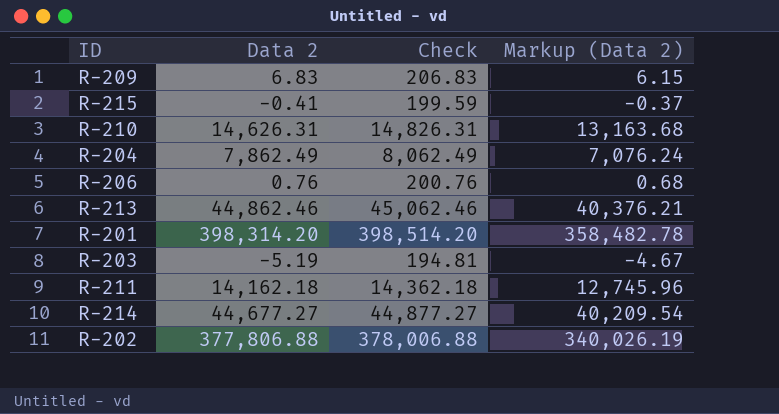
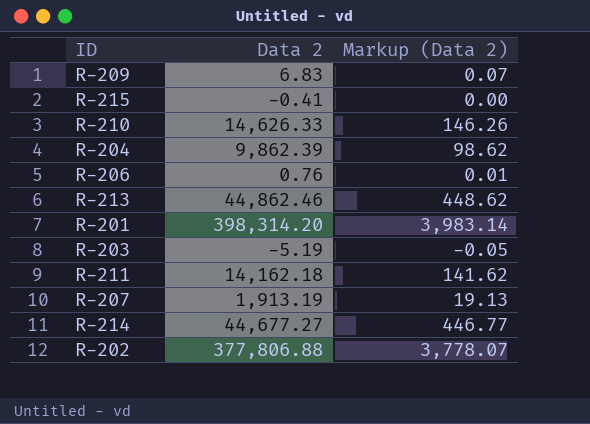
column Check | formula: [Data 2] + 200 -> none
column Markup (Data 2) | formula: [Data 2] * 0.9 -> [Data 2] * 0.01
R-210 | Data 2: 14,626.31 -> 14,626.33
R-204 | Data 2: 7,862.49 -> 9,862.39
row R-207: none -> 1,913.19 | 19.13

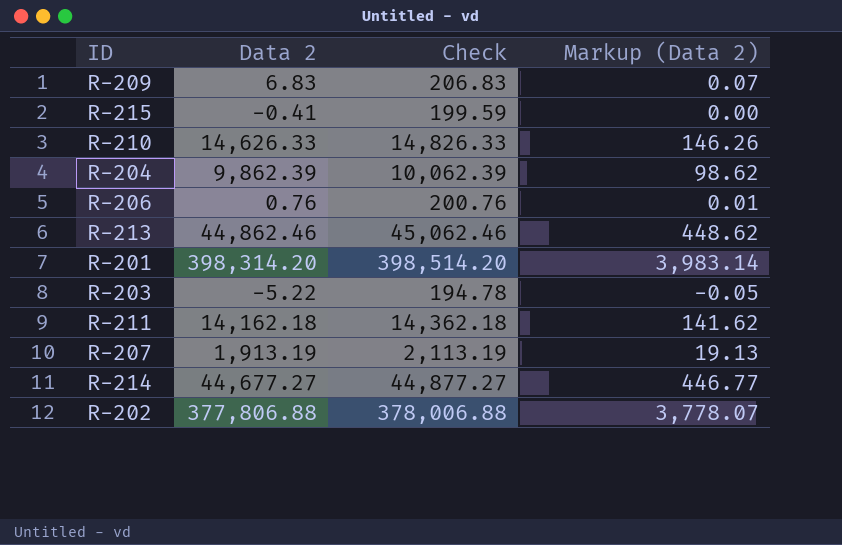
column Check | formula: none -> [Data 2] + 200
R-203 | Data 2: -5.19 -> -5.22

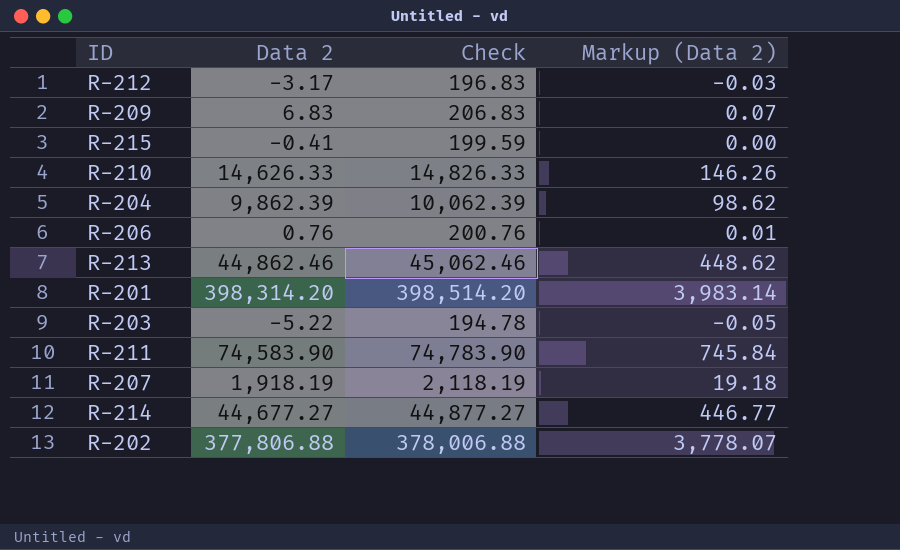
row R-212: none -> -3.17 | 196.83 | -0.03
R-211 | Data 2: 14,162.18 -> 74,583.90
R-211 | Check: 14,362.18 -> 74,783.90
R-211 | Markup (Data 2): 141.62 -> 745.84
R-207 | Data 2: 1,913.19 -> 1,918.19
R-207 | Check: 2,113.19 -> 2,118.19
R-207 | Markup (Data 2): 19.13 -> 19.18

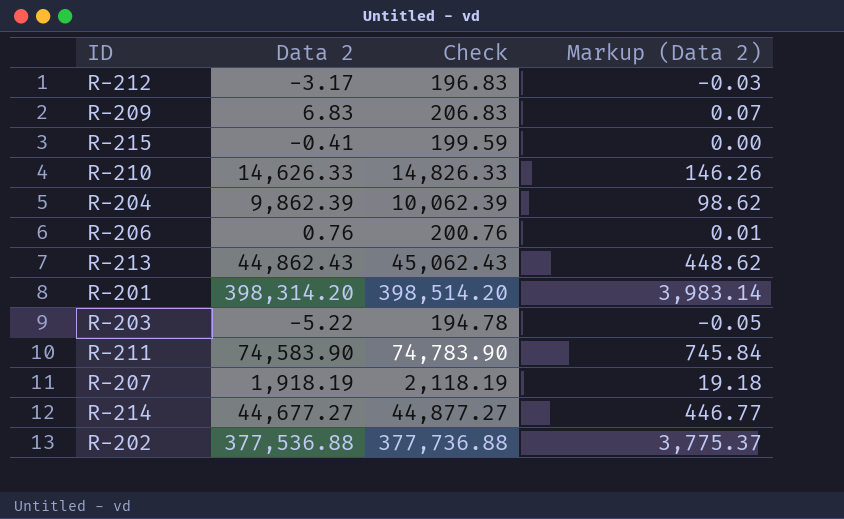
R-213 | Data 2: 44,862.46 -> 44,862.43
R-213 | Check: 45,062.46 -> 45,062.43
R-202 | Data 2: 377,806.88 -> 377,536.88
R-202 | Check: 378,006.88 -> 377,736.88
R-202 | Markup (Data 2): 3,778.07 -> 3,775.37

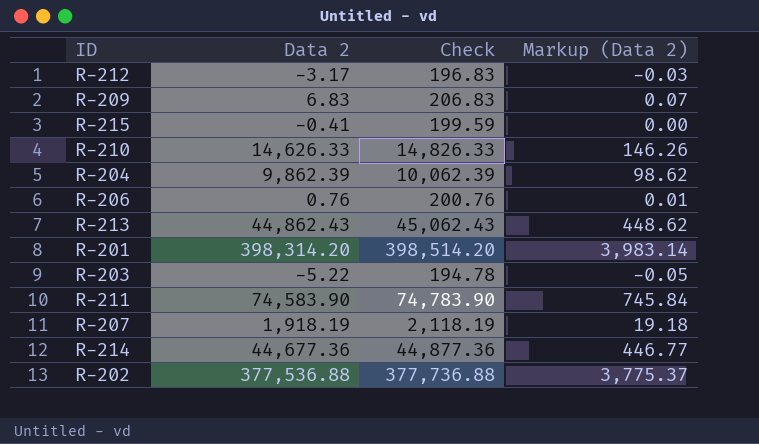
R-214 | Data 2: 44,677.27 -> 44,677.36
R-214 | Check: 44,877.27 -> 44,877.36

